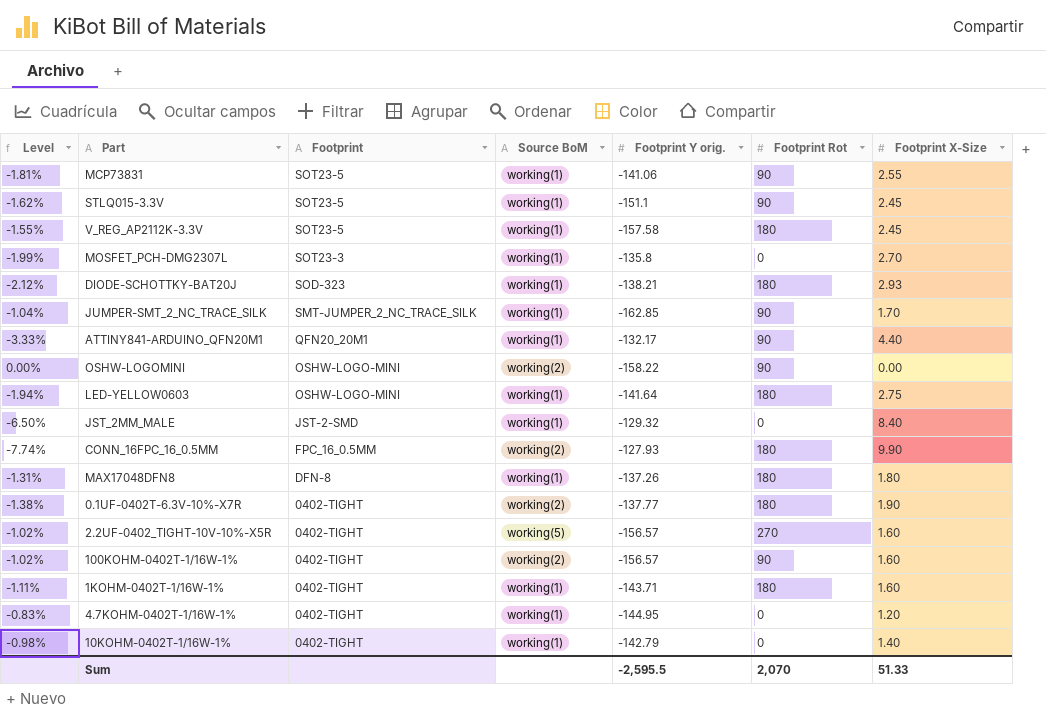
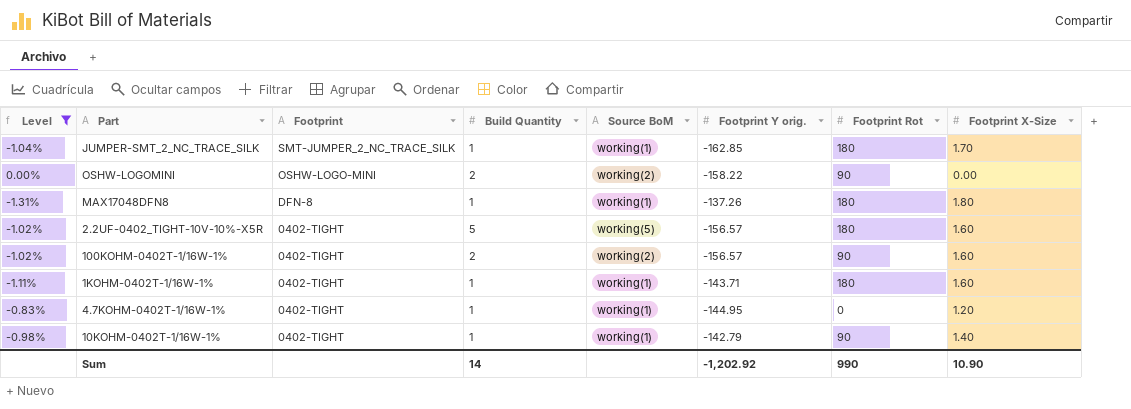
filter: none -> Level >= -1.31%
column Build Quantity | position: none -> 4
JUMPER-SMT_2_NC_TRACE_SILK | Footprint Rot: 90 -> 180
2.2UF-0402_TIGHT-10V-10%-X5R | Footprint Rot: 270 -> 180
10KOHM-0402T-1/16W-1% | Footprint Rot: 0 -> 90
Sum | Footprint Y orig.: -2,595.5 -> -1,202.92
Sum | Footprint Rot: 2,070 -> 990
Sum | Footprint X-Size: 51.33 -> 10.90

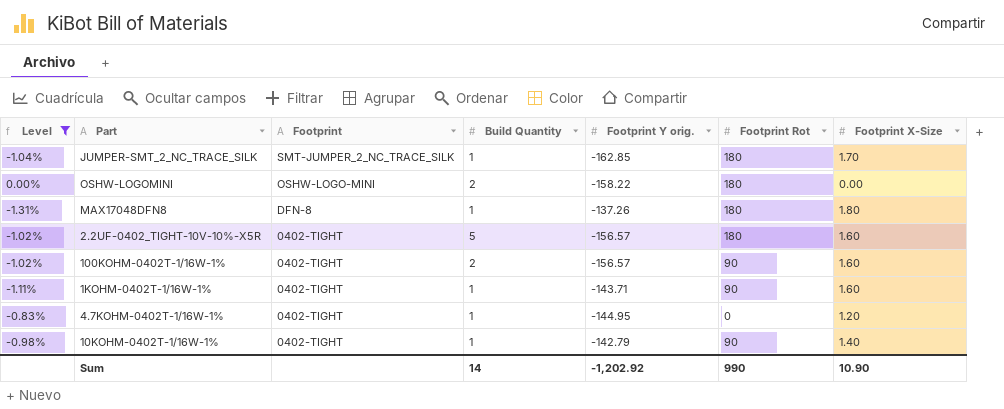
column Source BoM | position: 5 -> none
OSHW-LOGOMINI | Footprint Rot: 90 -> 180
1KOHM-0402T-1/16W-1% | Footprint Rot: 180 -> 90

